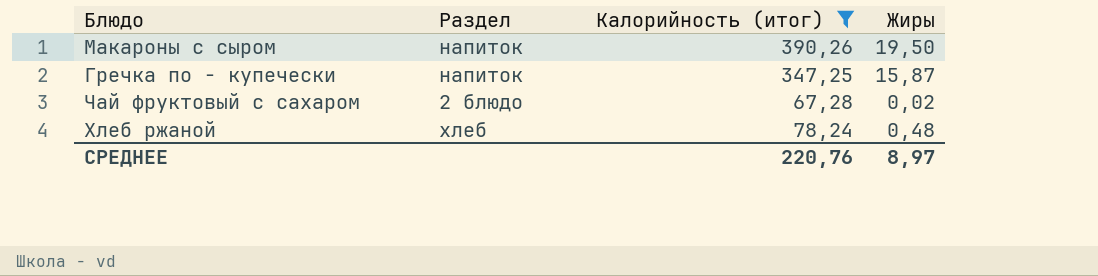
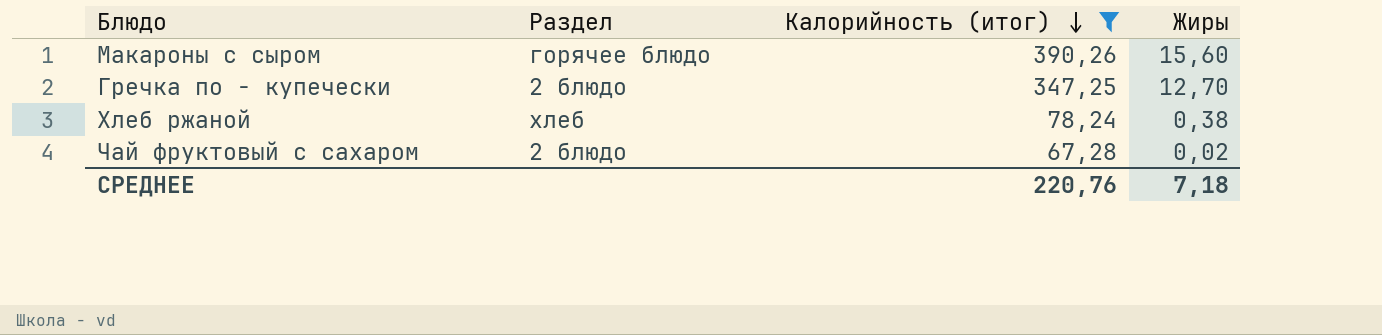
row order: none -> Калорийность (итог) descending
Макароны с сыром | Раздел: напиток -> горячее блюдо
Макароны с сыром | Жиры: 19,50 -> 15,60
Гречка по - купечески | Раздел: напиток -> 2 блюдо
Гречка по - купечески | Жиры: 15,87 -> 12,70
Хлеб ржаной | Жиры: 0,48 -> 0,38
СРЕДНЕЕ | Жиры: 8,97 -> 7,18

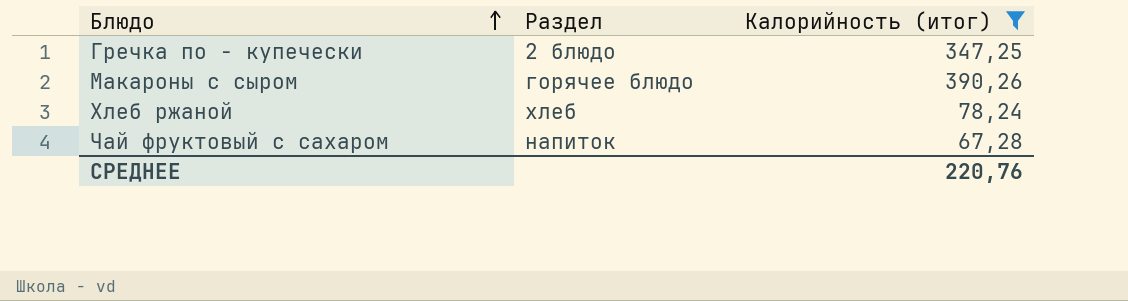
row order: Калорийность (итог) descending -> Блюдо ascending
column Жиры | position: 4 -> none
Чай фруктовый с сахаром | Раздел: 2 блюдо -> напиток

